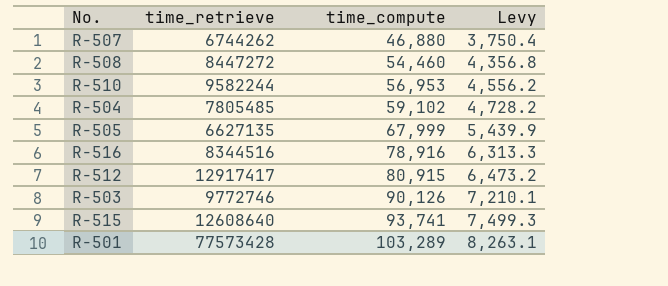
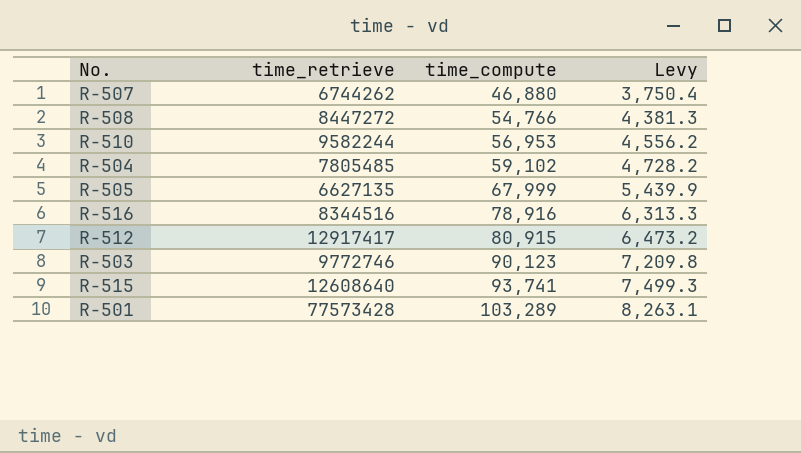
R-508 | time_compute: 54,460 -> 54,766
R-508 | Levy: 4,356.8 -> 4,381.3
R-503 | time_compute: 90,126 -> 90,123
R-503 | Levy: 7,210.1 -> 7,209.8

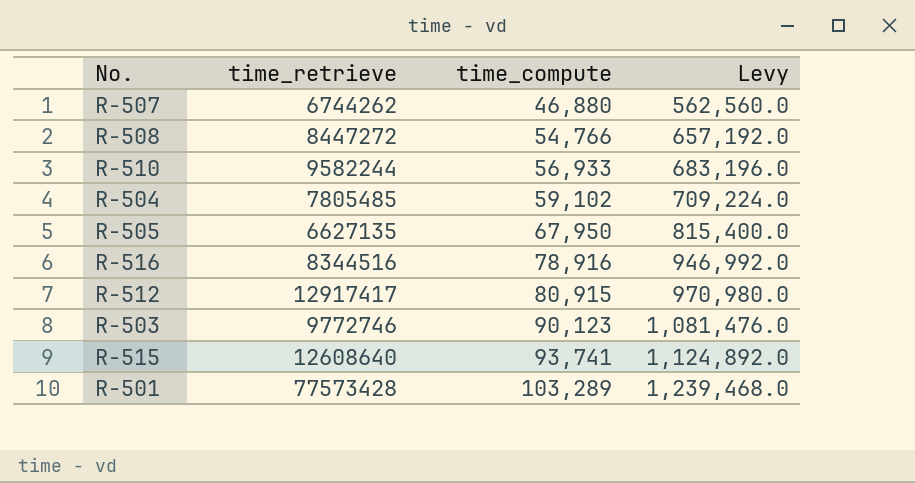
column Levy | formula: [time_compute] * 0.08 -> [time_compute] * 12
R-510 | time_compute: 56,953 -> 56,933
R-505 | time_compute: 67,999 -> 67,950

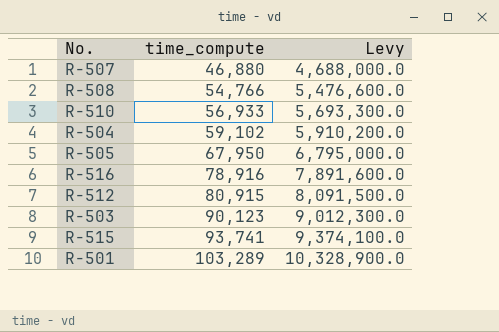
column time_retrieve | position: 2 -> none
column Levy | formula: [time_compute] * 12 -> [time_compute] * 100

